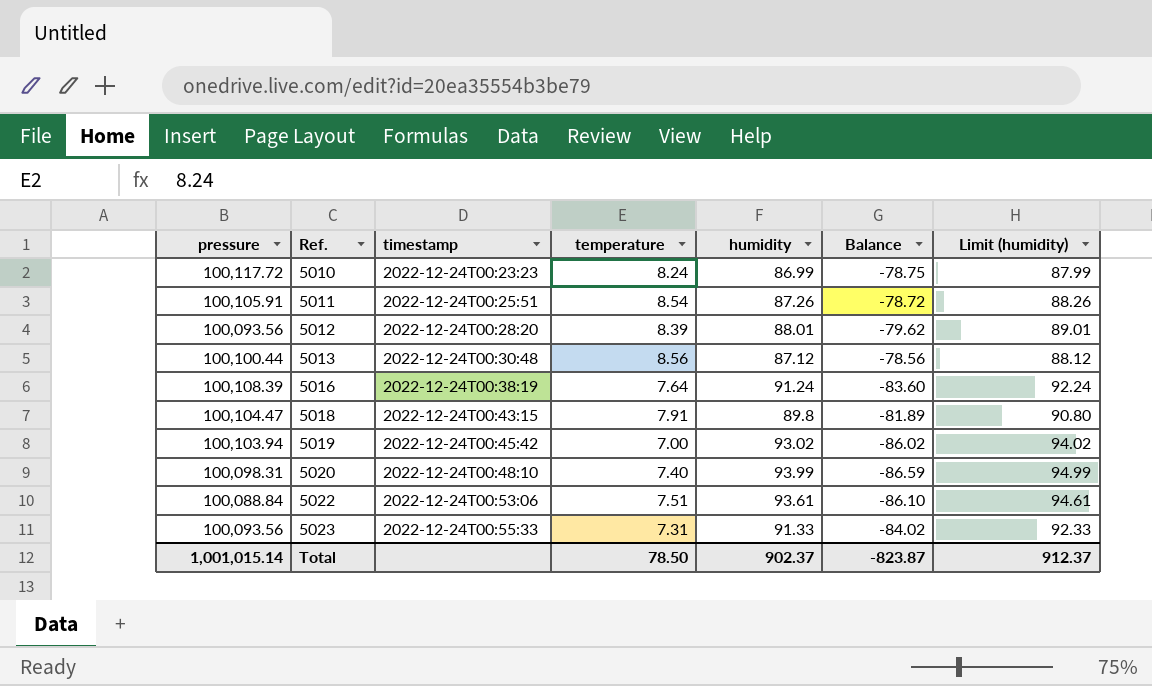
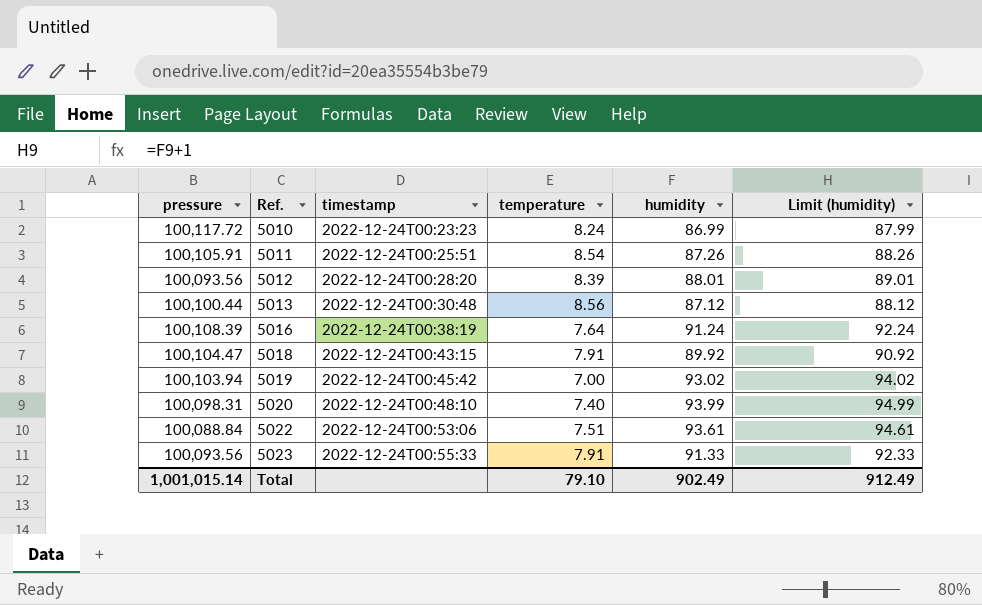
column Balance | formula: [temperature] - [humidity] -> none
5018 | humidity: 89.8 -> 89.92
5018 | Limit (humidity): 90.80 -> 90.92
5023 | temperature: 7.31 -> 7.91
Total | temperature: 78.50 -> 79.10
Total | humidity: 902.37 -> 902.49
Total | Limit (humidity): 912.37 -> 912.49

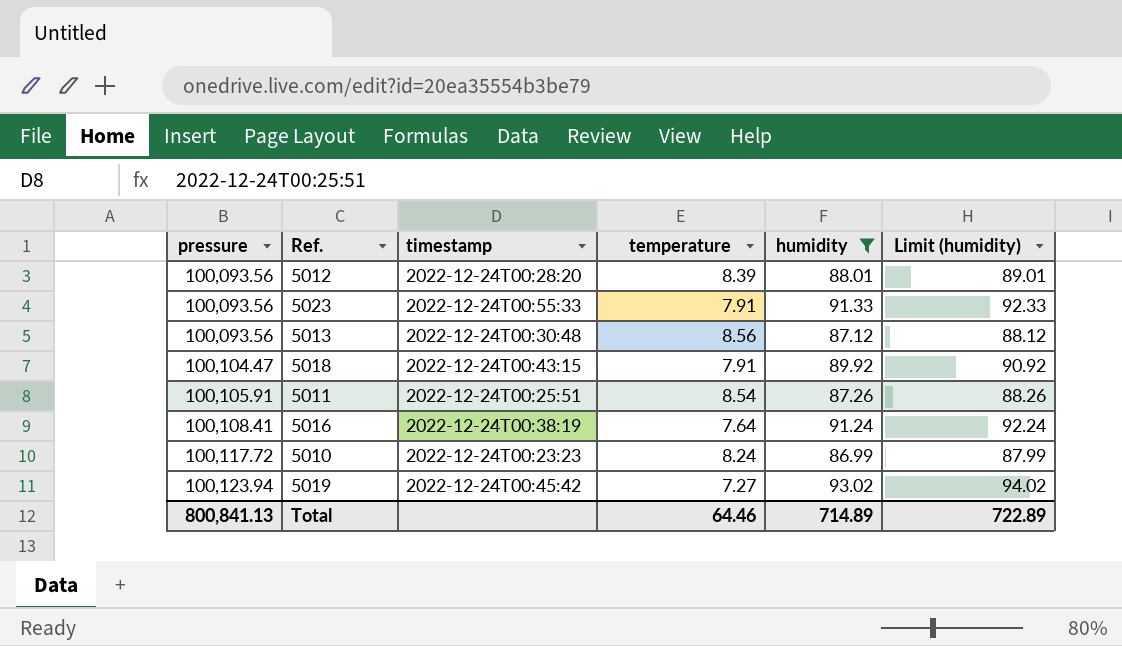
filter: none -> humidity <= 93.02
row order: Ref. ascending -> pressure ascending
5013 | pressure: 100,100.44 -> 100,093.56
5016 | pressure: 100,108.39 -> 100,108.41
5019 | pressure: 100,103.94 -> 100,123.94
5019 | temperature: 7.00 -> 7.27
Total | pressure: 1,001,015.14 -> 800,841.13
Total | temperature: 79.10 -> 64.46
Total | humidity: 902.49 -> 714.89
Total | Limit (humidity): 912.49 -> 722.89

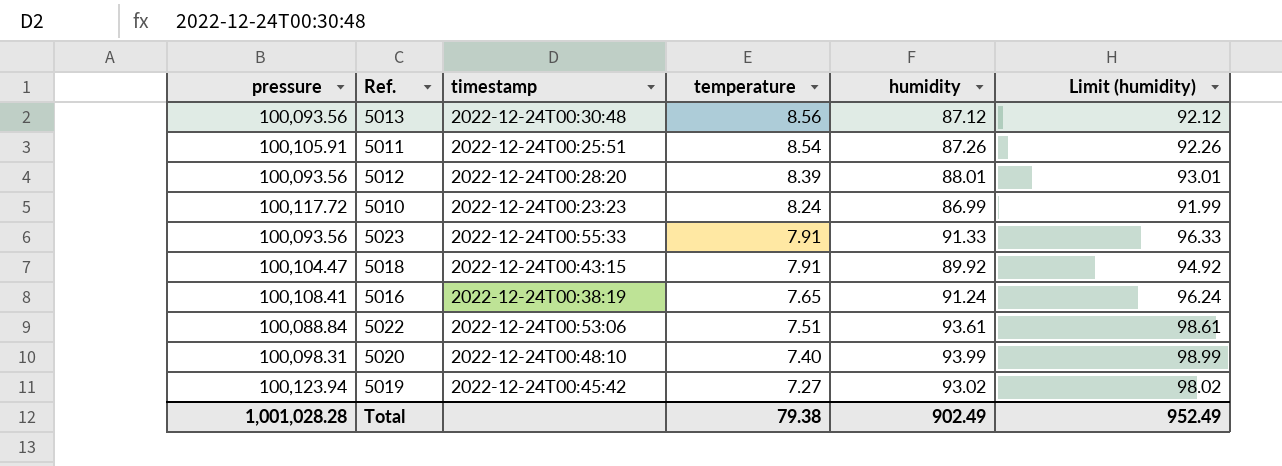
filter: humidity <= 93.02 -> none
row order: pressure ascending -> temperature descending
column Limit (humidity) | formula: [humidity] + 1 -> [humidity] + 5
5016 | temperature: 7.64 -> 7.65
Total | pressure: 800,841.13 -> 1,001,028.28
Total | temperature: 64.46 -> 79.38
Total | humidity: 714.89 -> 902.49
Total | Limit (humidity): 722.89 -> 952.49

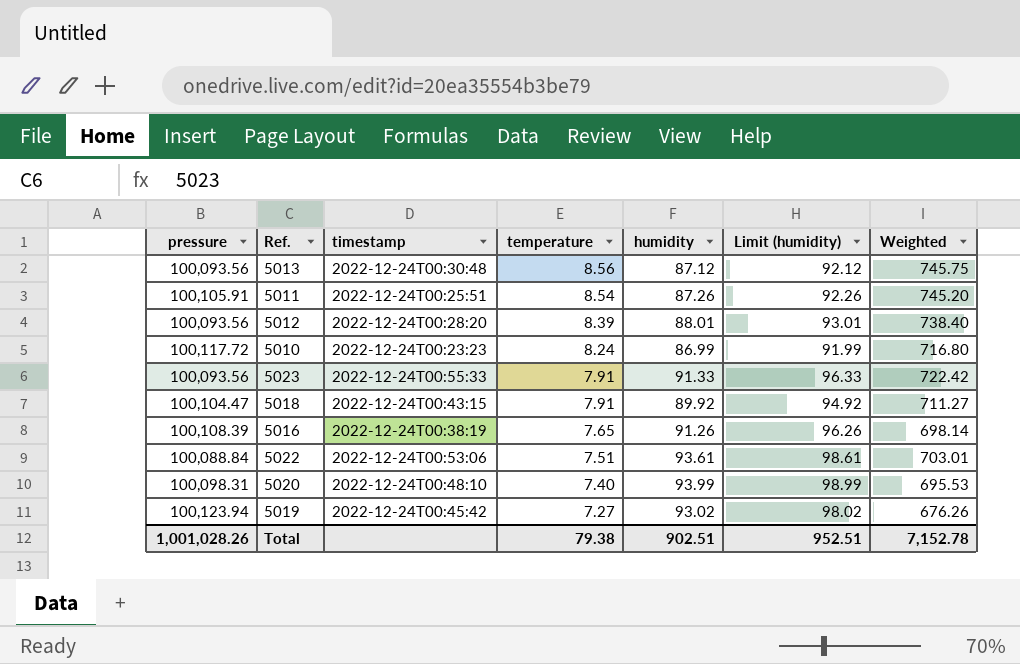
column Weighted | formula: none -> [temperature] * [humidity]
5016 | pressure: 100,108.41 -> 100,108.39
5016 | humidity: 91.24 -> 91.26
5016 | Limit (humidity): 96.24 -> 96.26
Total | pressure: 1,001,028.28 -> 1,001,028.26
Total | humidity: 902.49 -> 902.51
Total | Limit (humidity): 952.49 -> 952.51

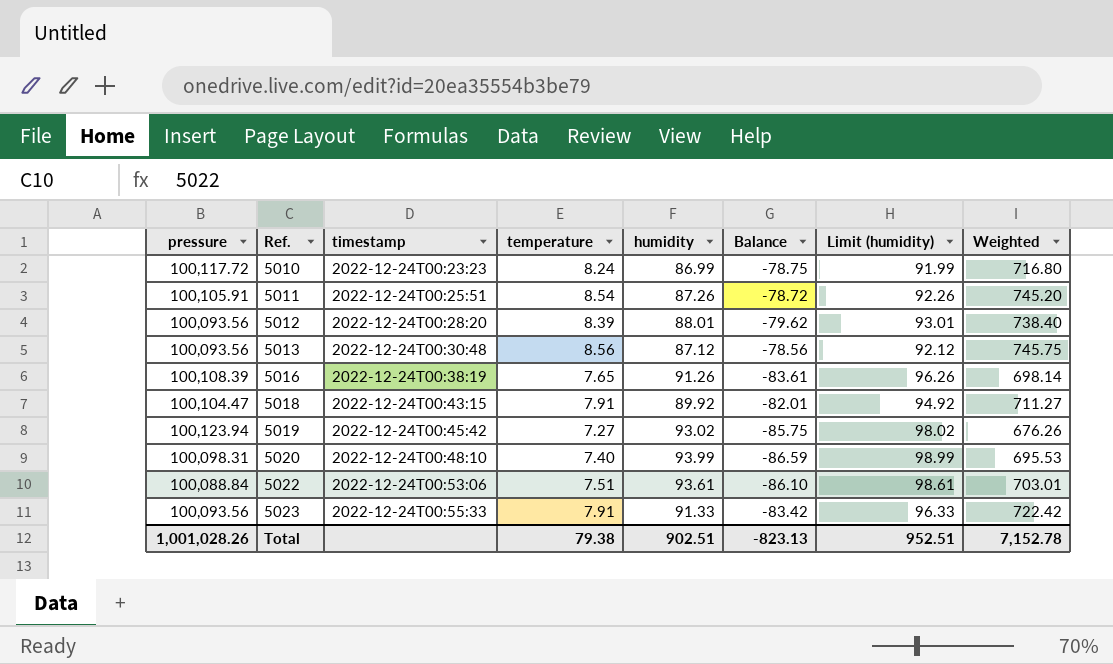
row order: temperature descending -> Ref. ascending
column Balance | formula: none -> [temperature] - [humidity]

